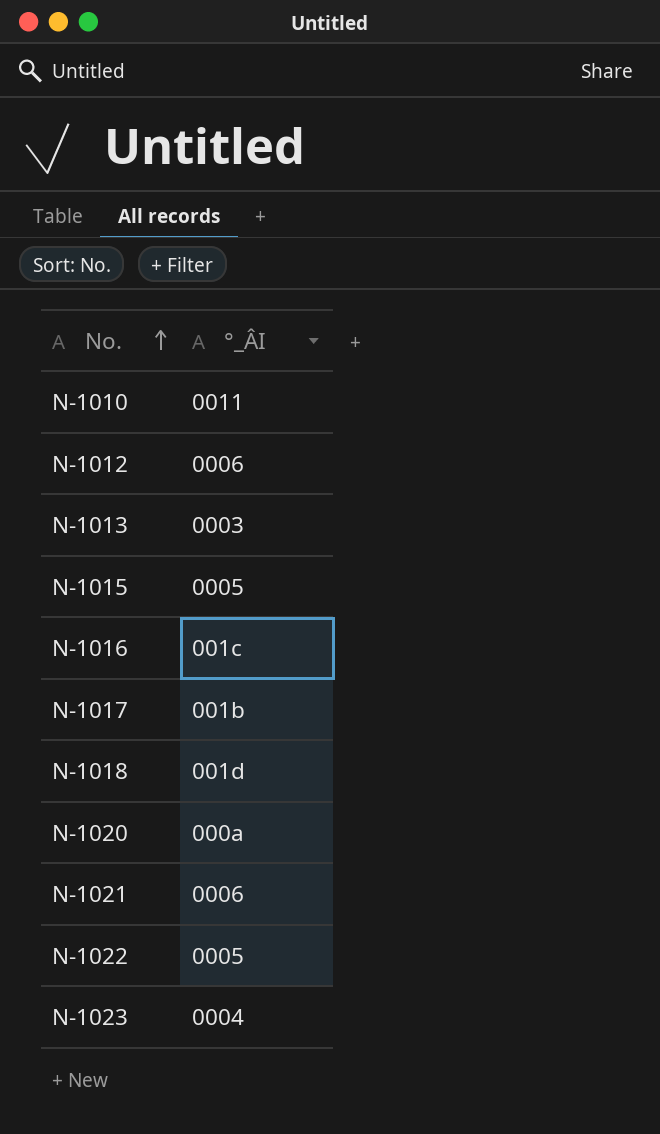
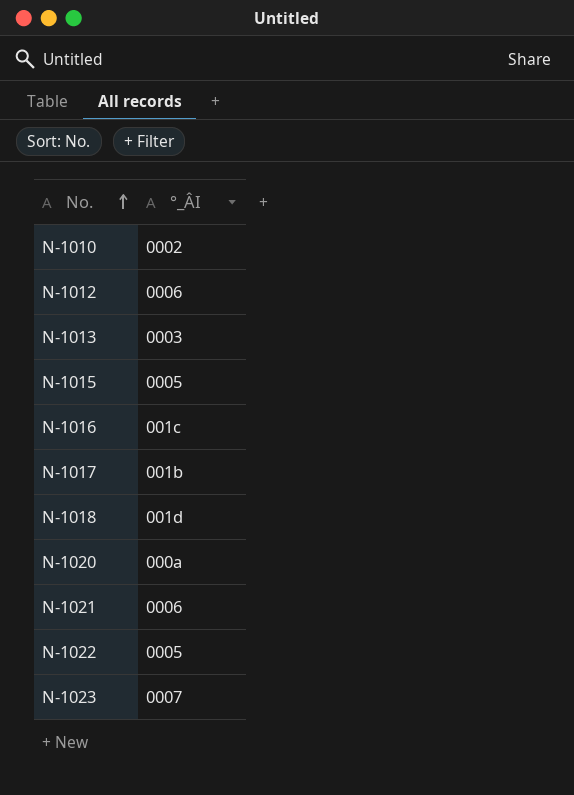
N-1010 | °_ÂI: 0011 -> 0002
N-1023 | °_ÂI: 0004 -> 0007

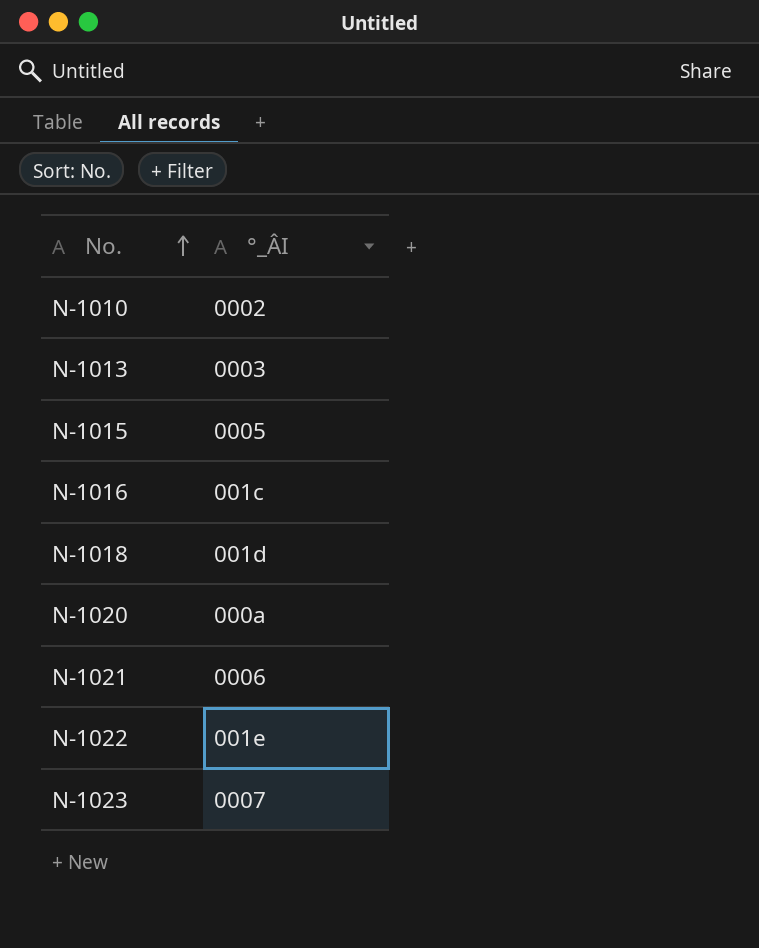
row N-1012: 0006 -> none
row N-1017: 001b -> none
N-1022 | °_ÂI: 0005 -> 001e

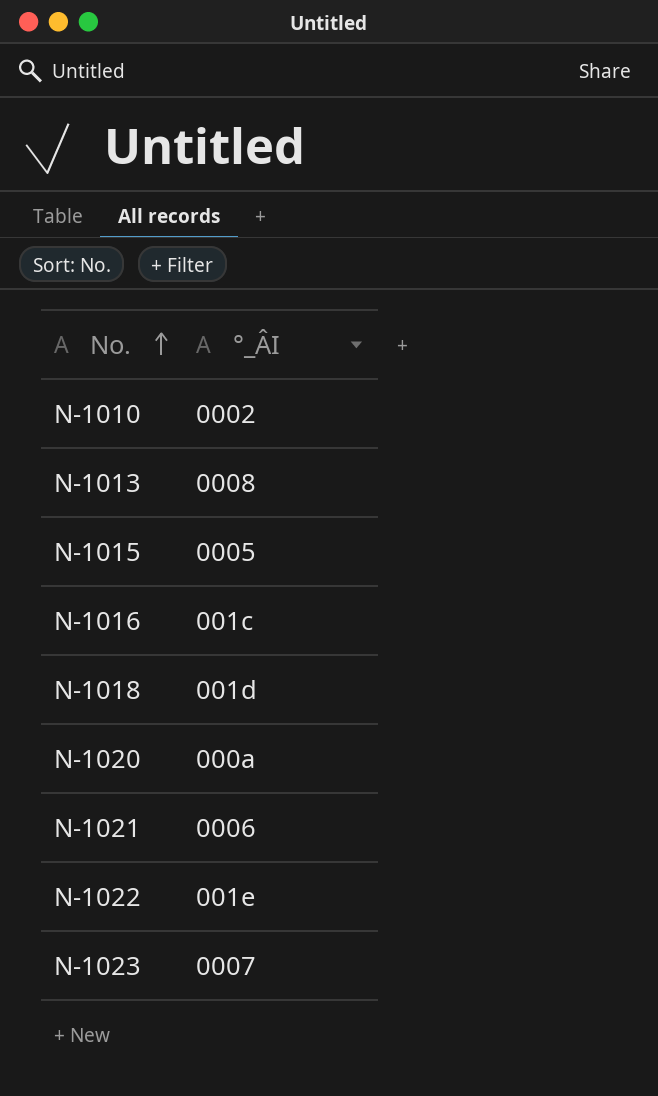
N-1013 | °_ÂI: 0003 -> 0008

